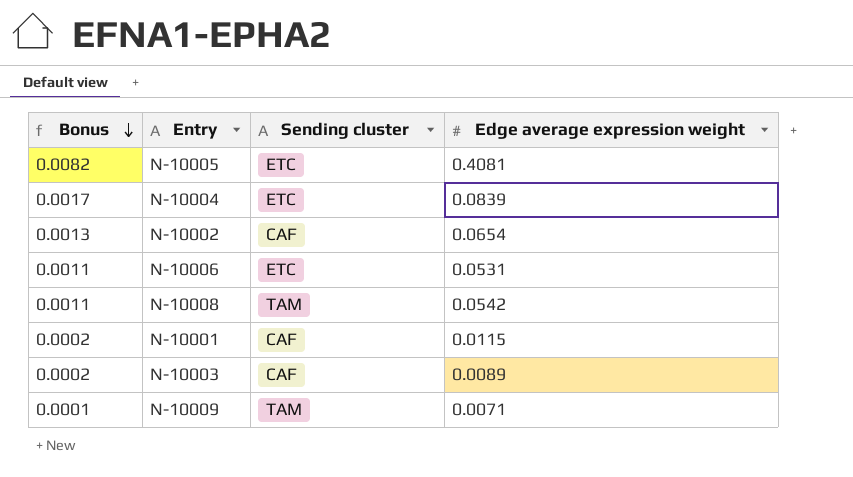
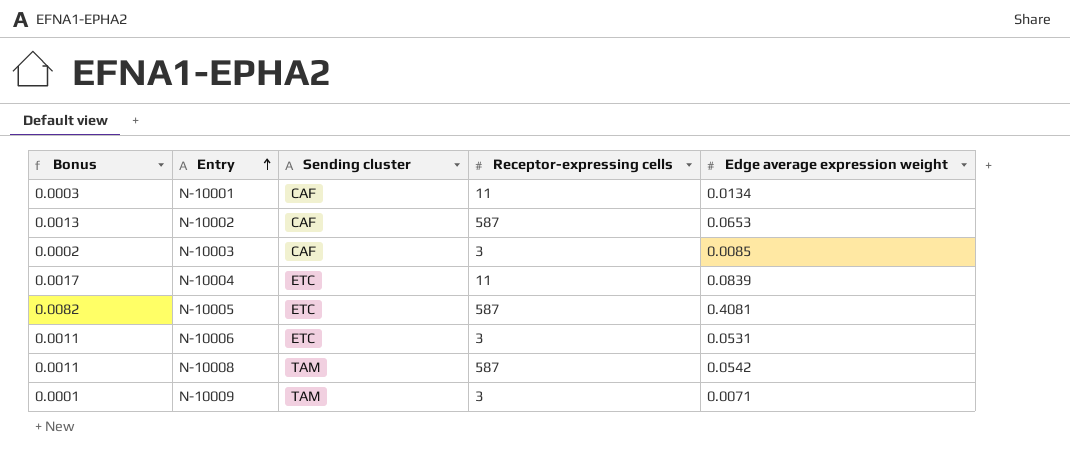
row order: Bonus descending -> Entry ascending
column Receptor-expressing cells | position: none -> 4
N-10001 | Bonus: 0.0002 -> 0.0003
N-10001 | Edge average expression weight: 0.0115 -> 0.0134
N-10002 | Edge average expression weight: 0.0654 -> 0.0653
N-10003 | Edge average expression weight: 0.0089 -> 0.0085

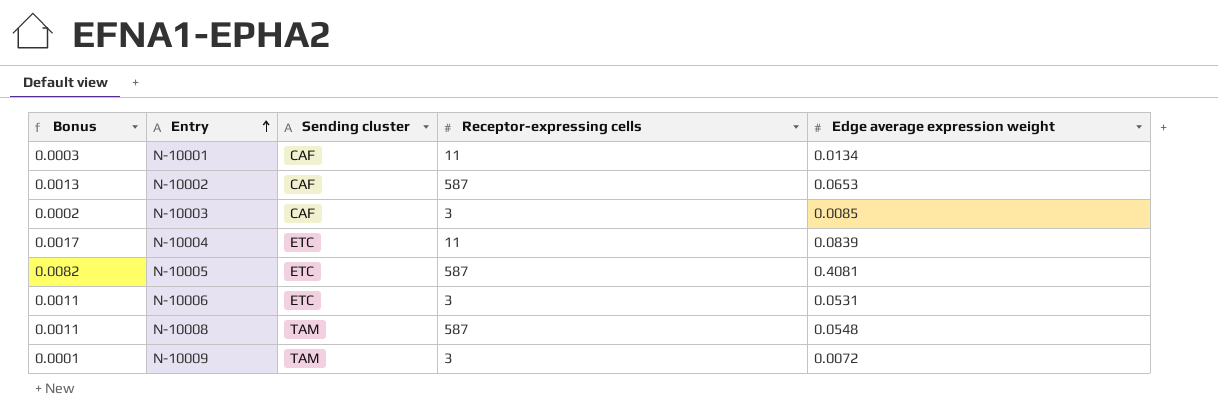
N-10008 | Edge average expression weight: 0.0542 -> 0.0548
N-10009 | Edge average expression weight: 0.0071 -> 0.0072

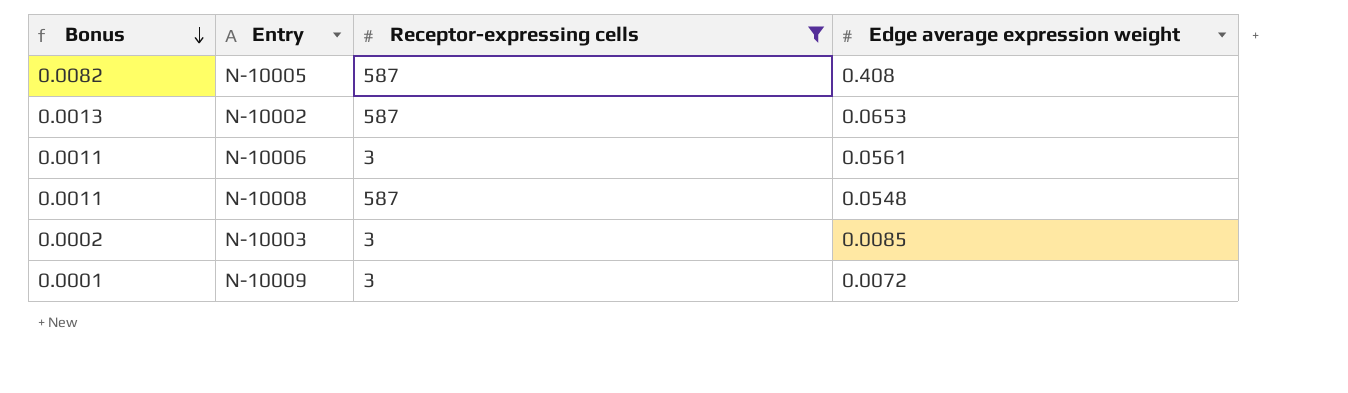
filter: none -> Receptor-expressing cells != 11
row order: Entry ascending -> Bonus descending
column Sending cluster | position: 3 -> none
N-10005 | Edge average expression weight: 0.4081 -> 0.408
N-10006 | Edge average expression weight: 0.0531 -> 0.0561

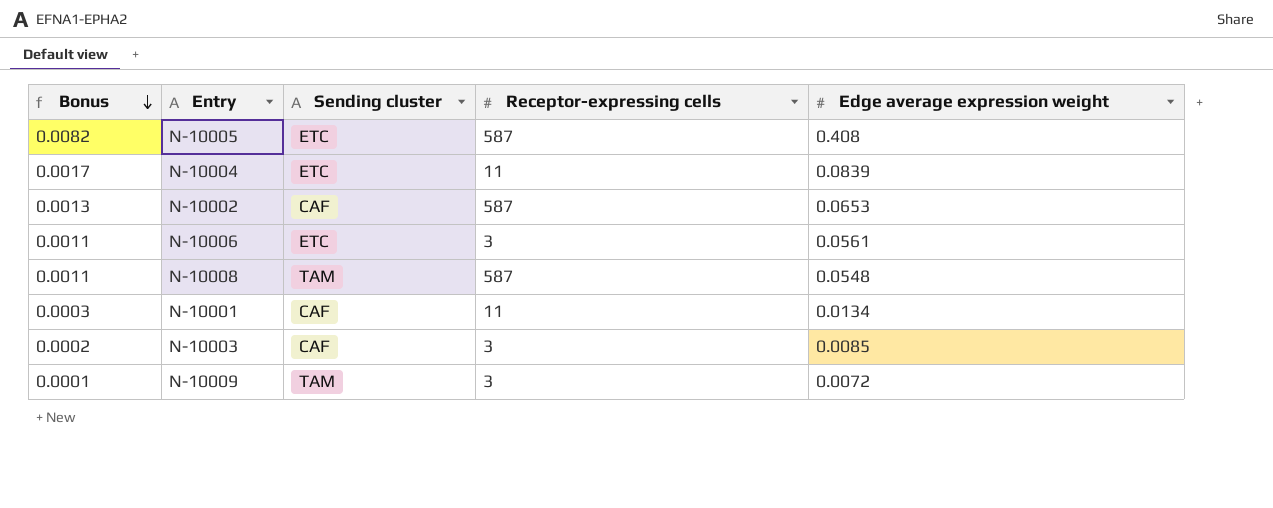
filter: Receptor-expressing cells != 11 -> none
column Sending cluster | position: none -> 3

